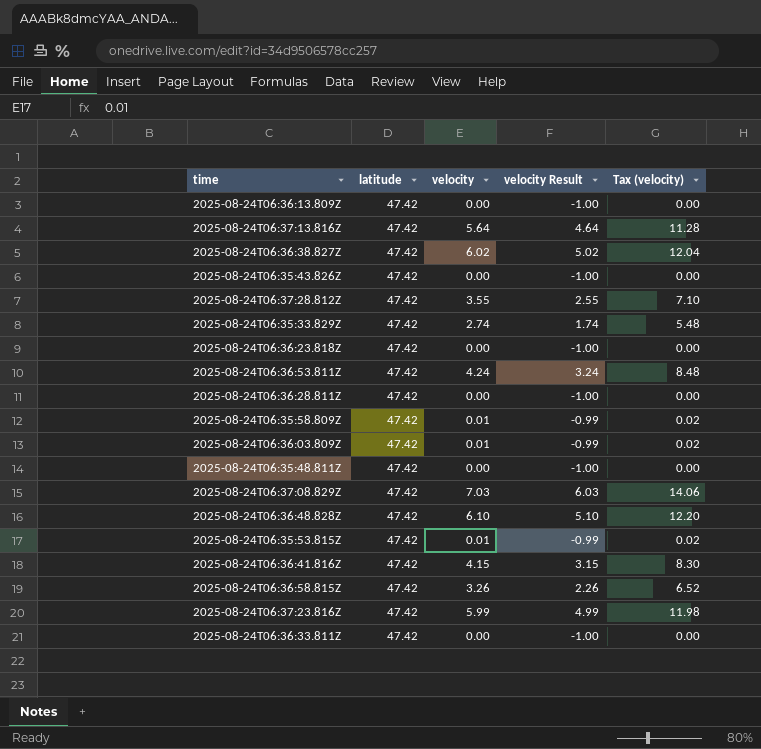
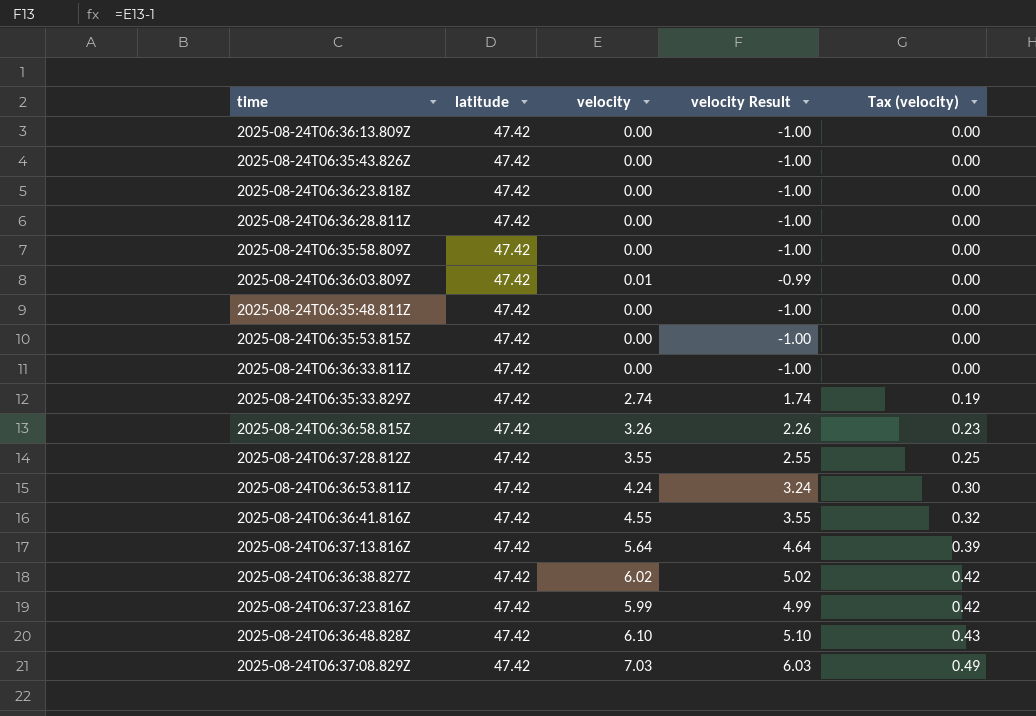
row order: none -> Tax (velocity) ascending
column Tax (velocity) | formula: [velocity] * 2 -> [velocity] * 0.07
2025-08-24T06:35:58.809Z | velocity: 0.01 -> 0.00
2025-08-24T06:35:58.809Z | velocity Result: -0.99 -> -1.00
2025-08-24T06:35:53.815Z | velocity: 0.01 -> 0.00
2025-08-24T06:35:53.815Z | velocity Result: -0.99 -> -1.00
2025-08-24T06:36:41.816Z | velocity: 4.15 -> 4.55
2025-08-24T06:36:41.816Z | velocity Result: 3.15 -> 3.55

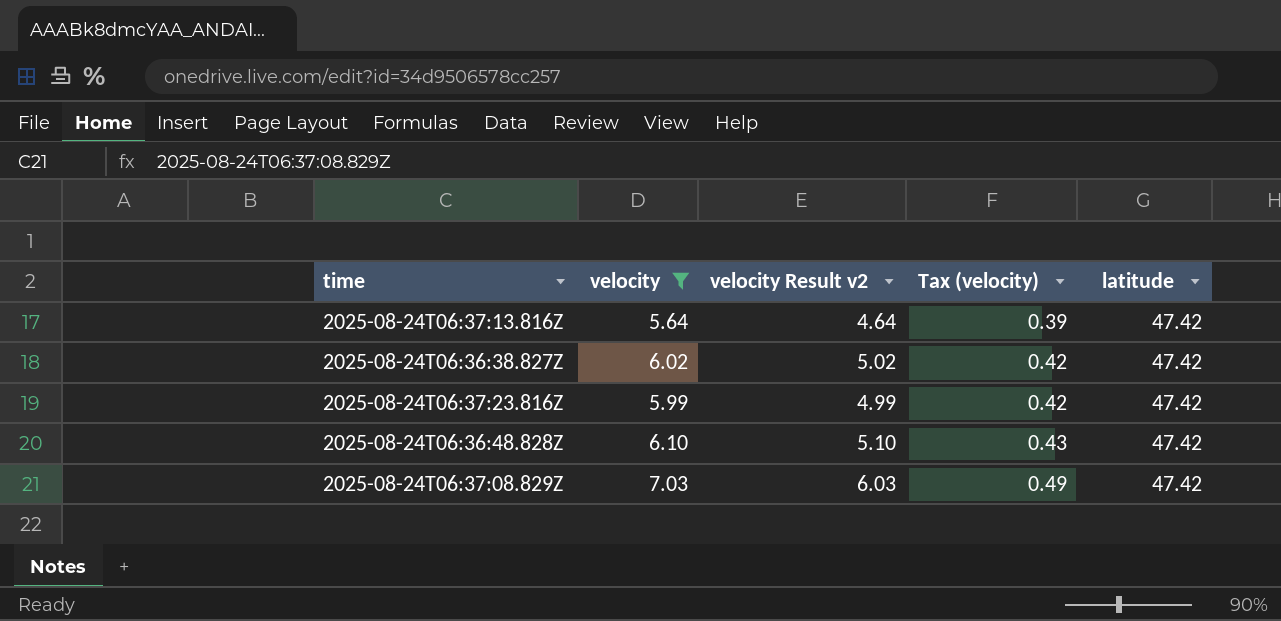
filter: none -> velocity >= 5.64
column name: velocity Result -> velocity Result v2
column latitude | position: 2 -> 5

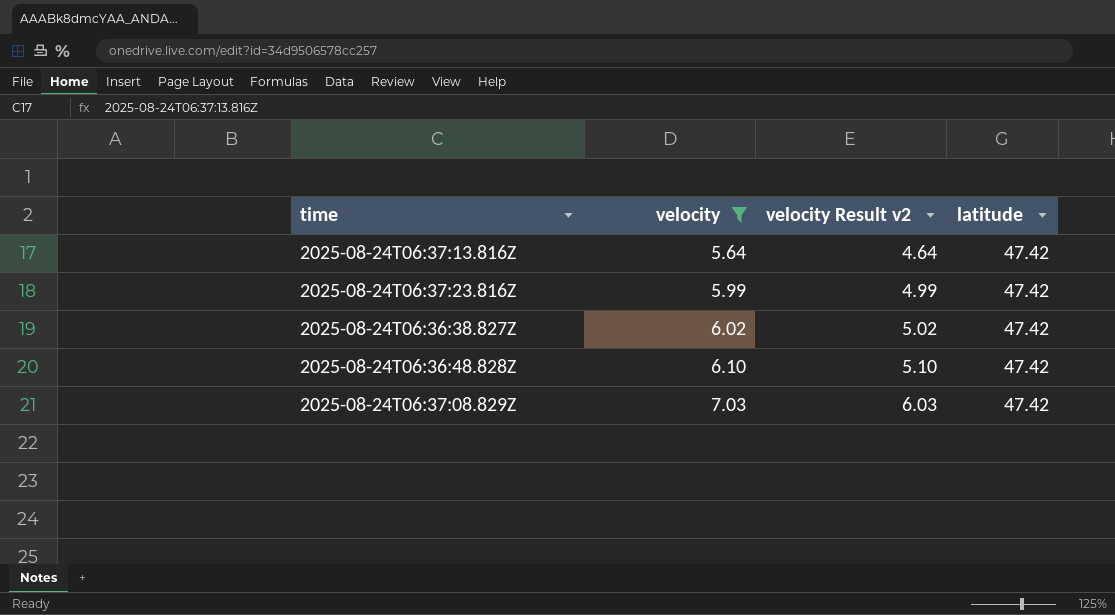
row order: Tax (velocity) ascending -> velocity ascending
column Tax (velocity) | formula: [velocity] * 0.07 -> none

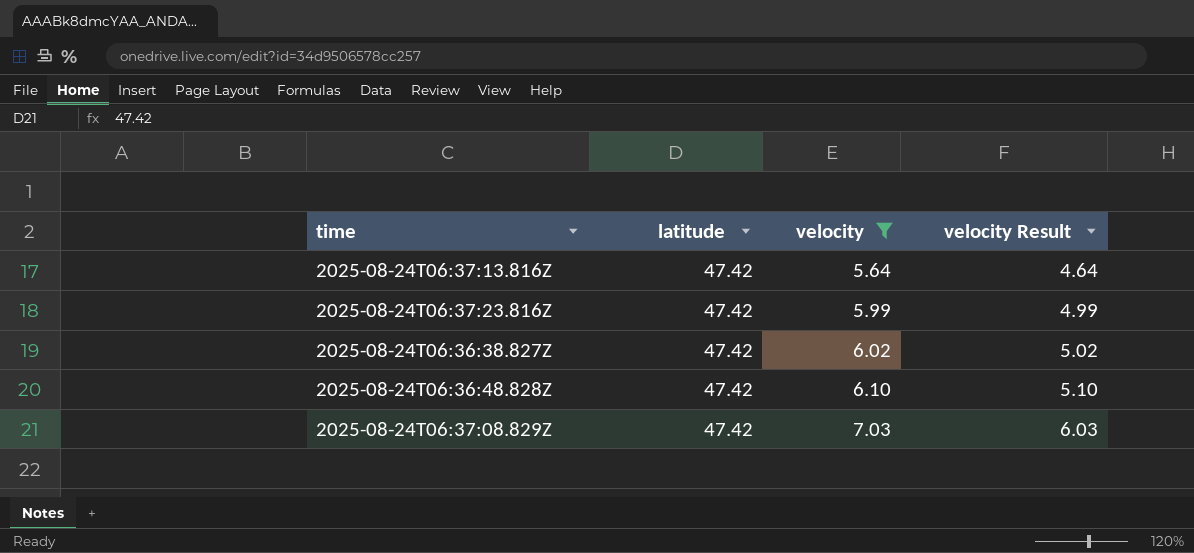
column latitude | position: 4 -> 2
column name: velocity Result v2 -> velocity Result

